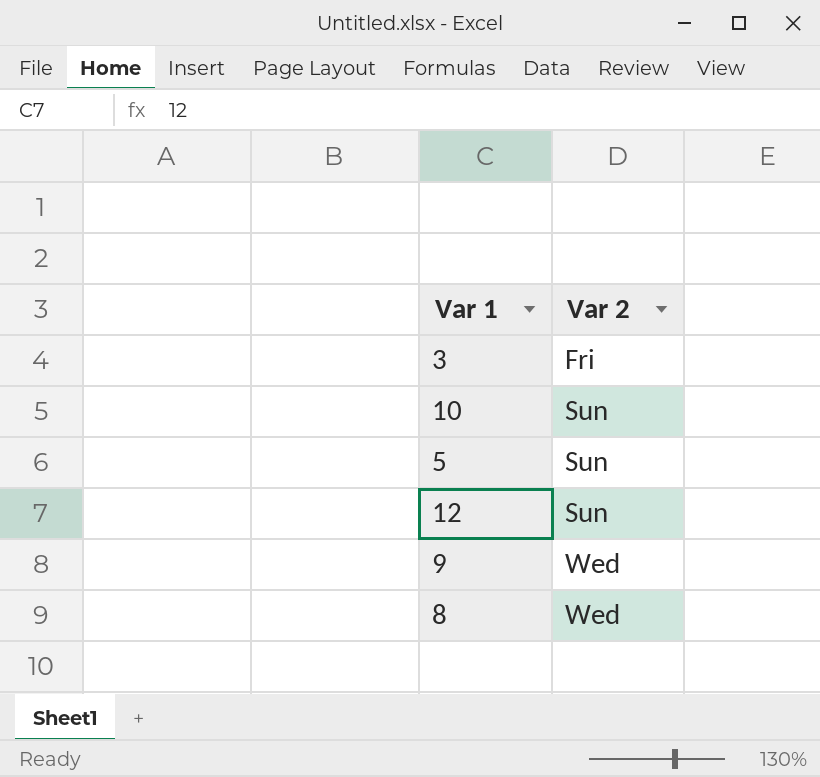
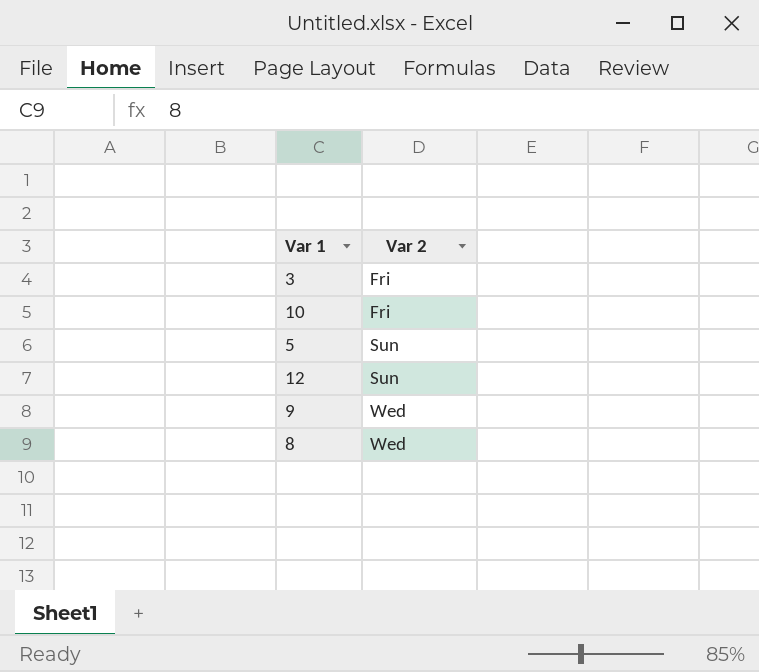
10 | Var 2: Sun -> Fri

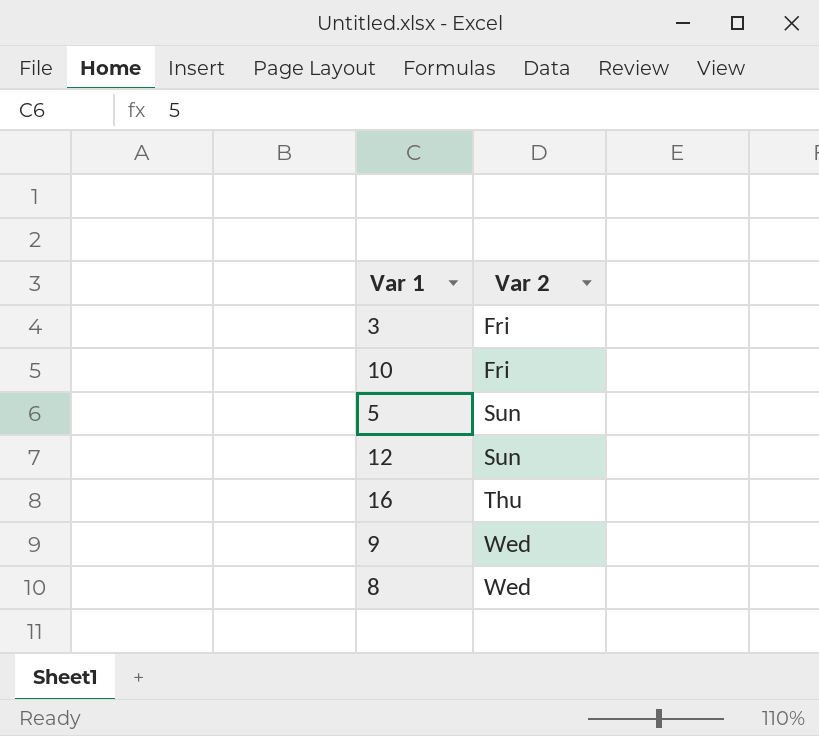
row 16: none -> Thu

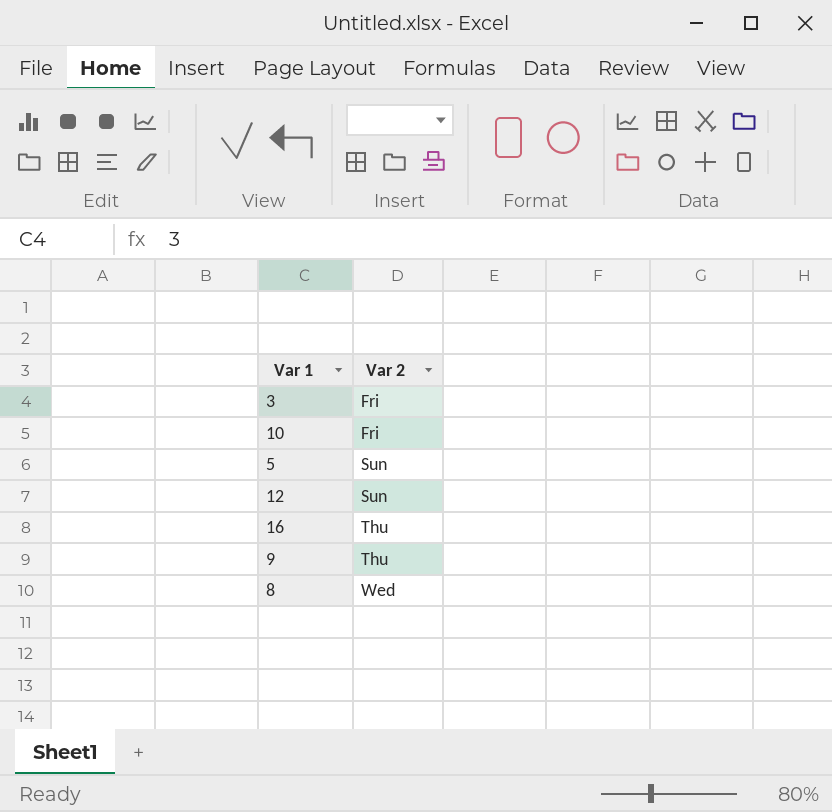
9 | Var 2: Wed -> Thu

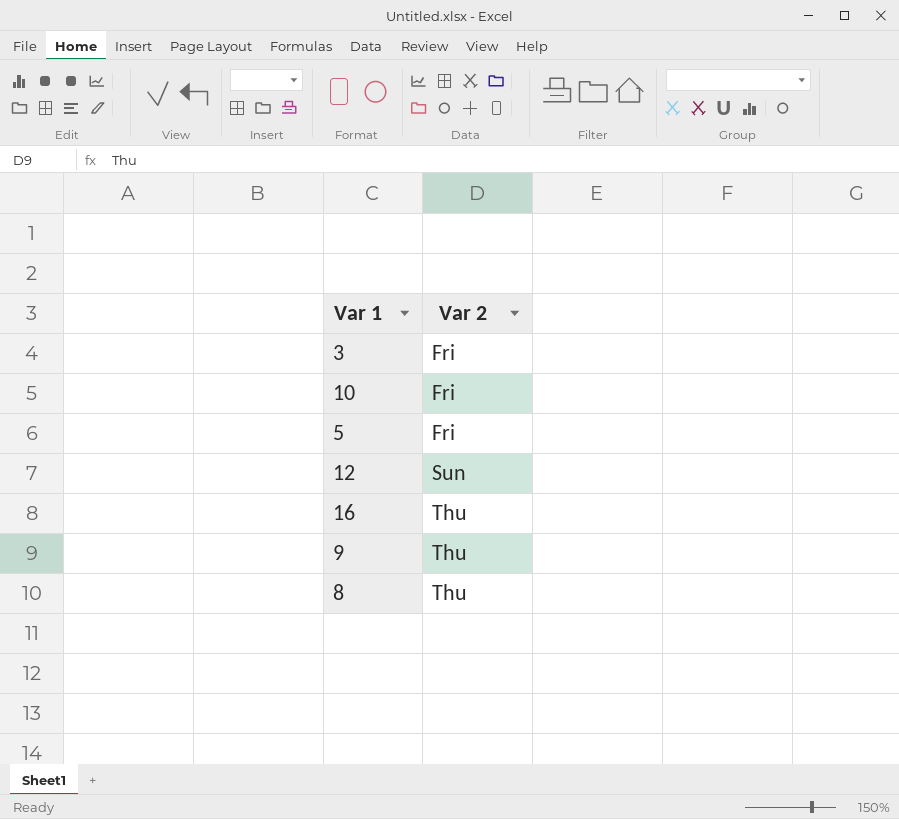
5 | Var 2: Sun -> Fri
8 | Var 2: Wed -> Thu

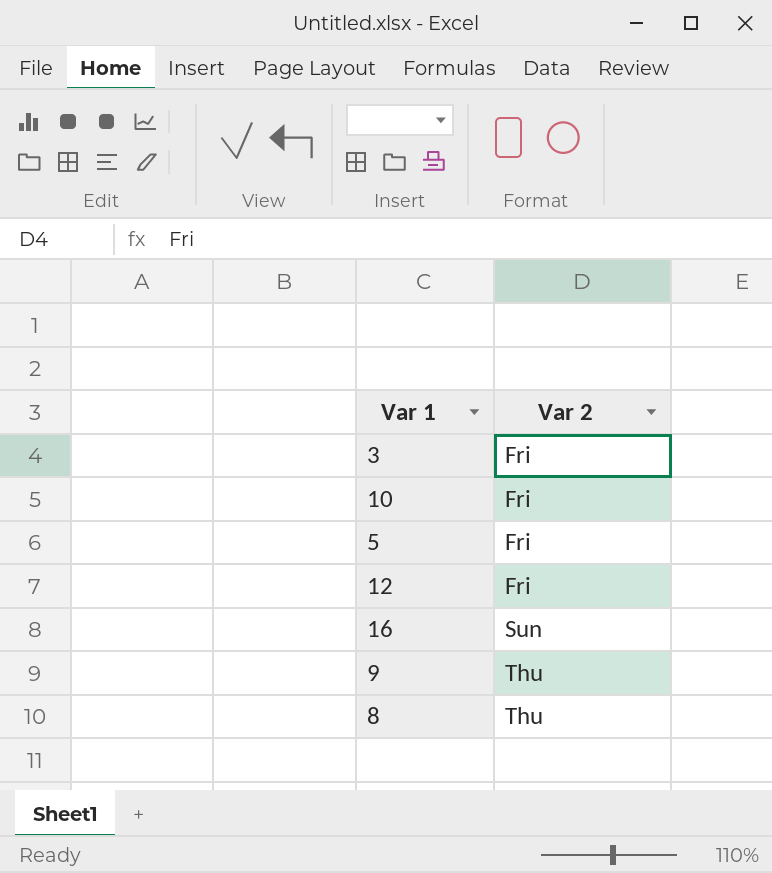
12 | Var 2: Sun -> Fri
16 | Var 2: Thu -> Sun

